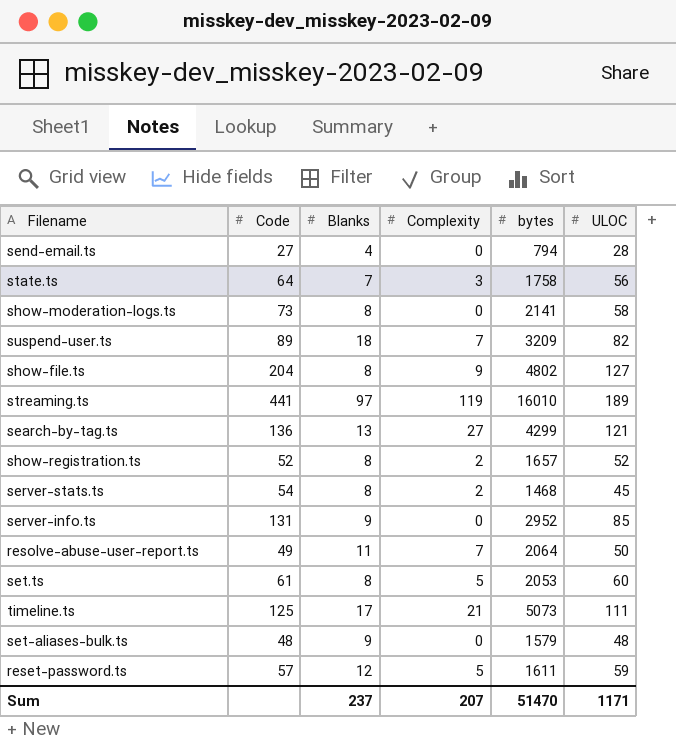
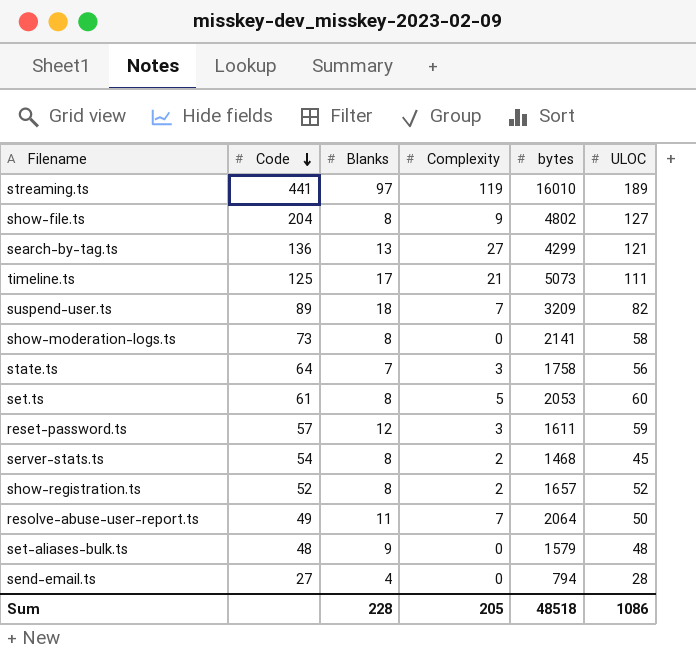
row order: none -> Code descending
row server-info.ts: 131 | 9 | 0 | 2952 | 85 -> none
reset-password.ts | Complexity: 5 -> 3
Sum | Blanks: 237 -> 228
Sum | Complexity: 207 -> 205
Sum | bytes: 51470 -> 48518
Sum | ULOC: 1171 -> 1086

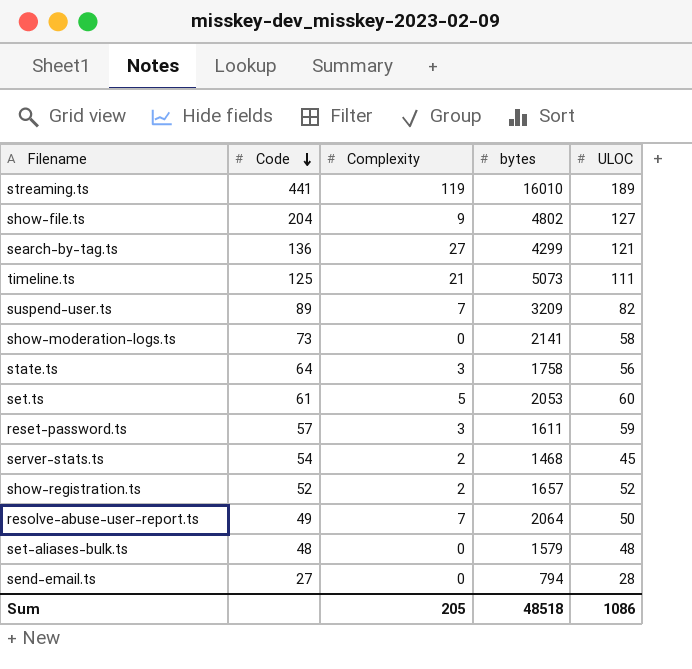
column Blanks | position: 3 -> none

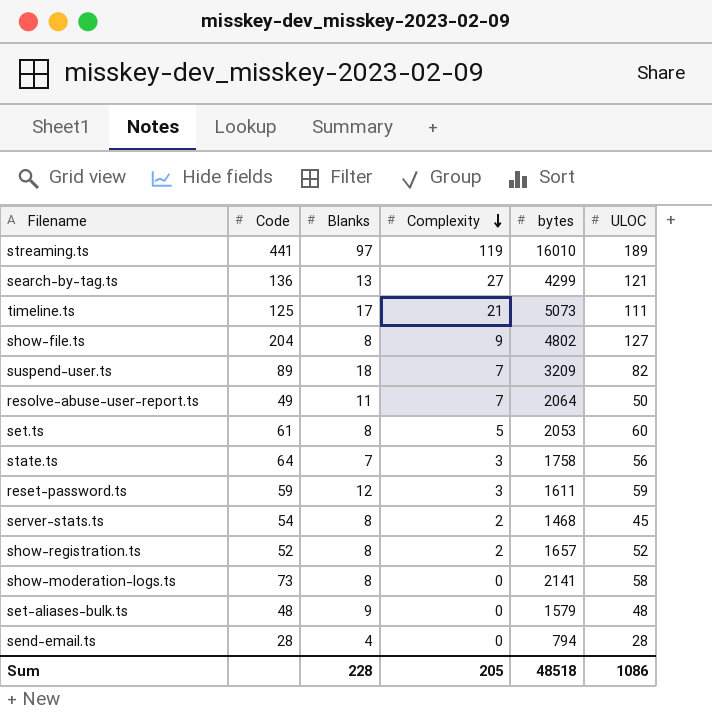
row order: Code descending -> Complexity descending
column Blanks | position: none -> 3
reset-password.ts | Code: 57 -> 59
send-email.ts | Code: 27 -> 28

